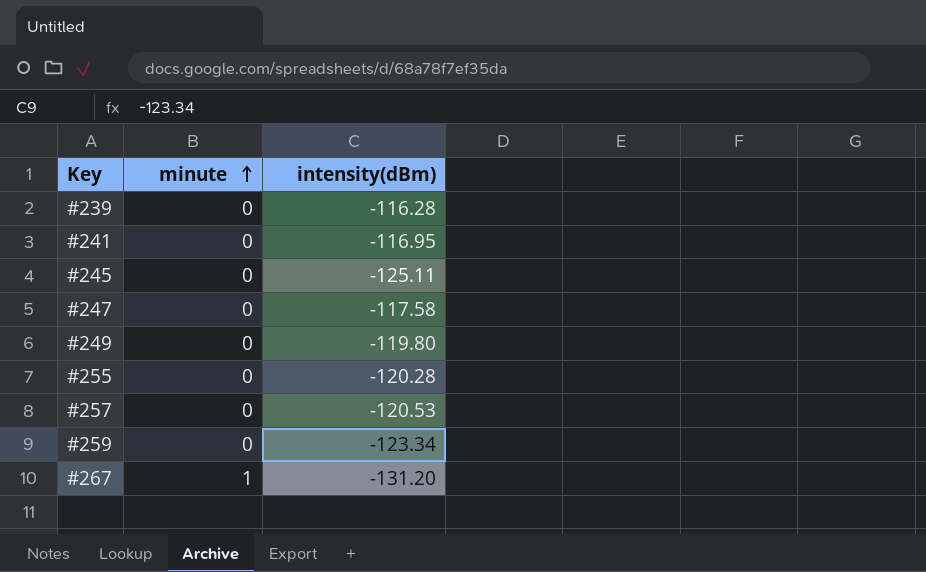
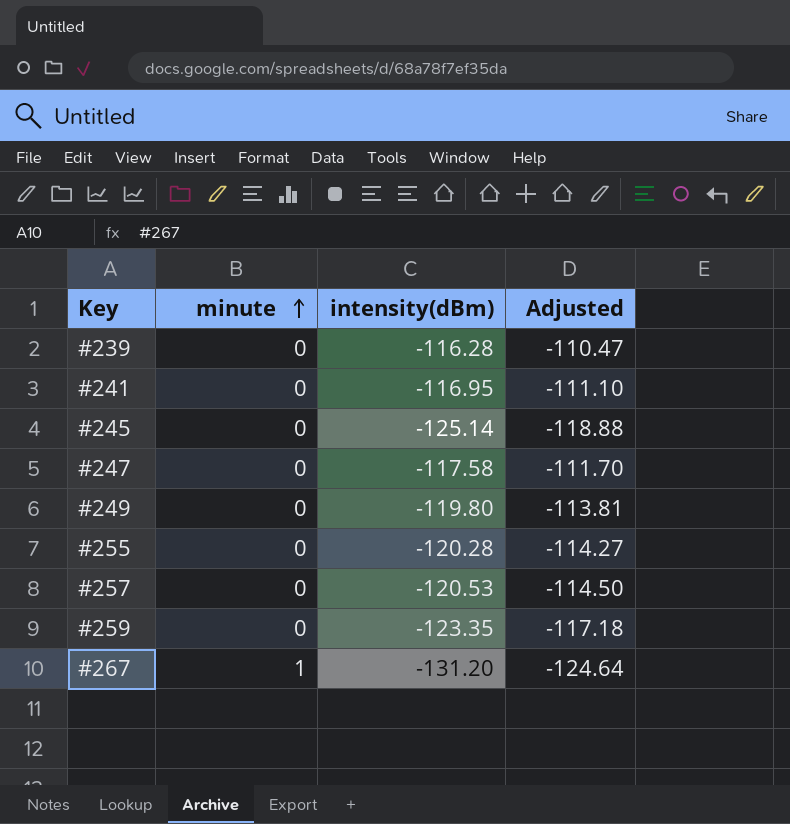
column Adjusted | formula: none -> [intensity(dBm)] * 0.95
#245 | intensity(dBm): -125.11 -> -125.14
#259 | intensity(dBm): -123.34 -> -123.35

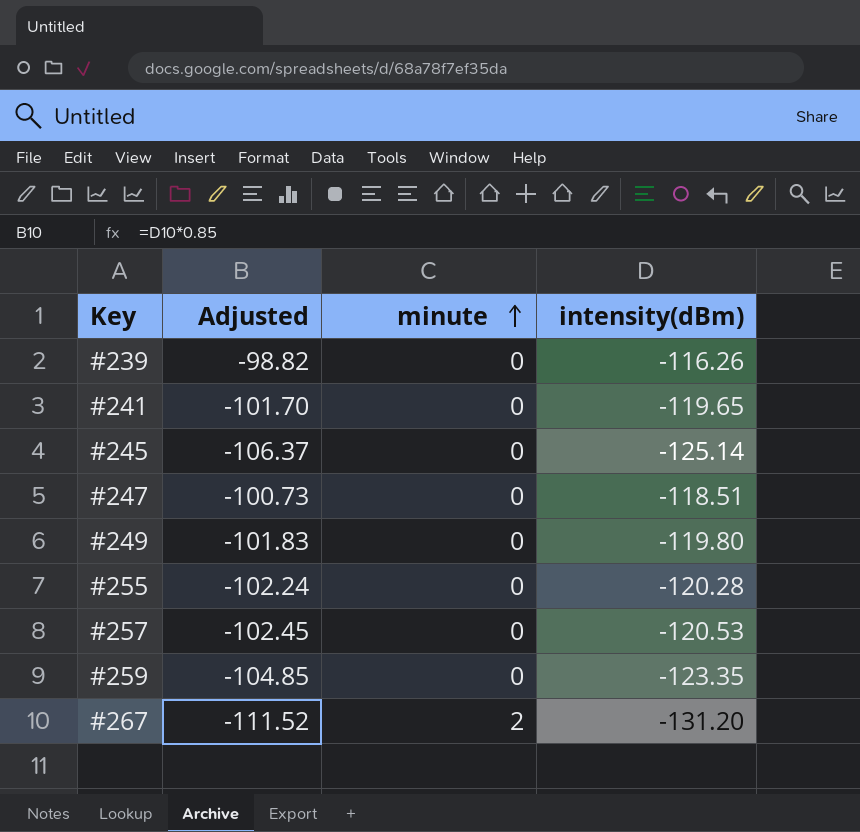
column Adjusted | formula: [intensity(dBm)] * 0.95 -> [intensity(dBm)] * 0.85
column Adjusted | position: 4 -> 2
#239 | intensity(dBm): -116.28 -> -116.26
#241 | intensity(dBm): -116.95 -> -119.65
#247 | intensity(dBm): -117.58 -> -118.51
#267 | minute: 1 -> 2

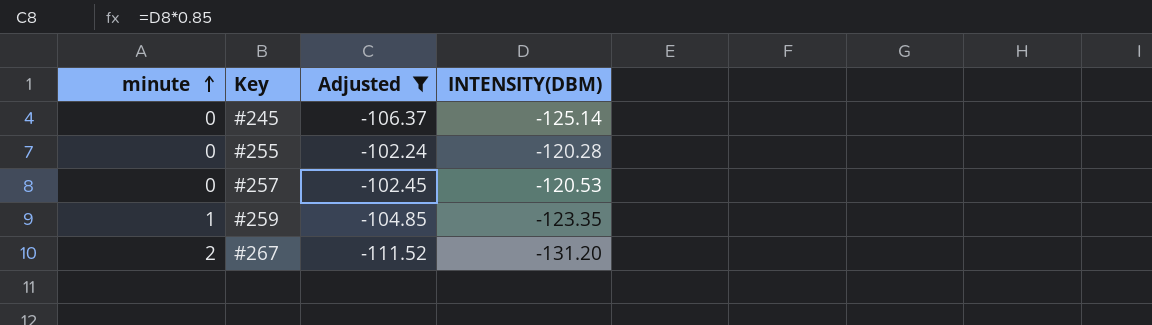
filter: none -> Adjusted <= -102.24
column minute | position: 3 -> 1
column name: intensity(dBm) -> INTENSITY(DBM)
#259 | minute: 0 -> 1

